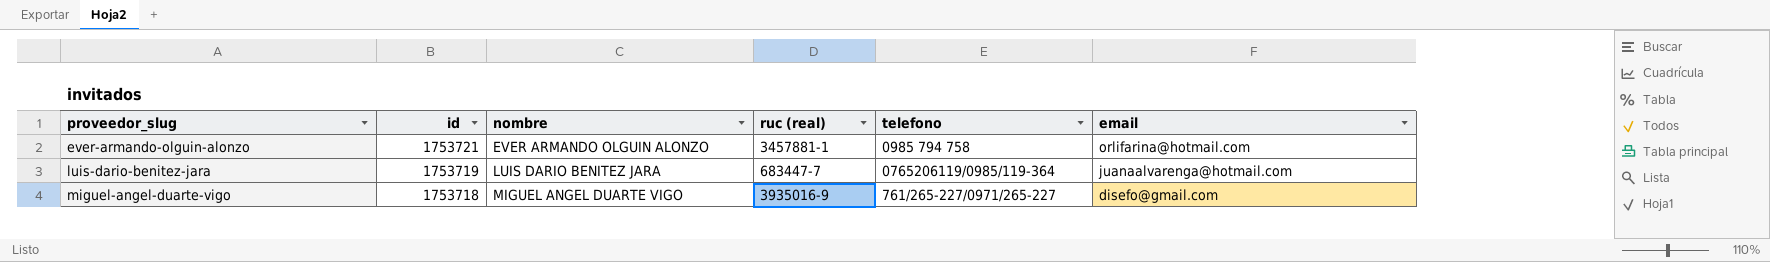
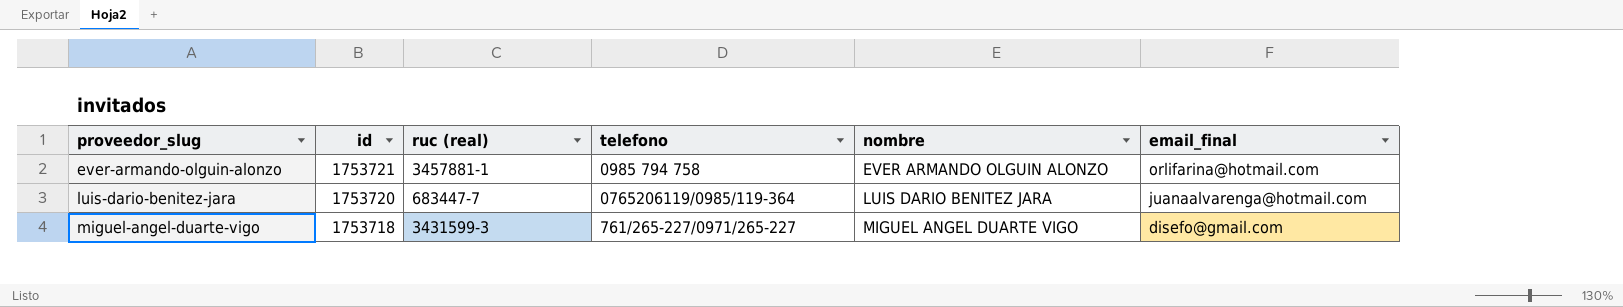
column nombre | position: 3 -> 5
column name: email -> email_final
luis-dario-benitez-jara | id: 1753719 -> 1753720
miguel-angel-duarte-vigo | ruc (real): 3935016-9 -> 3431599-3

